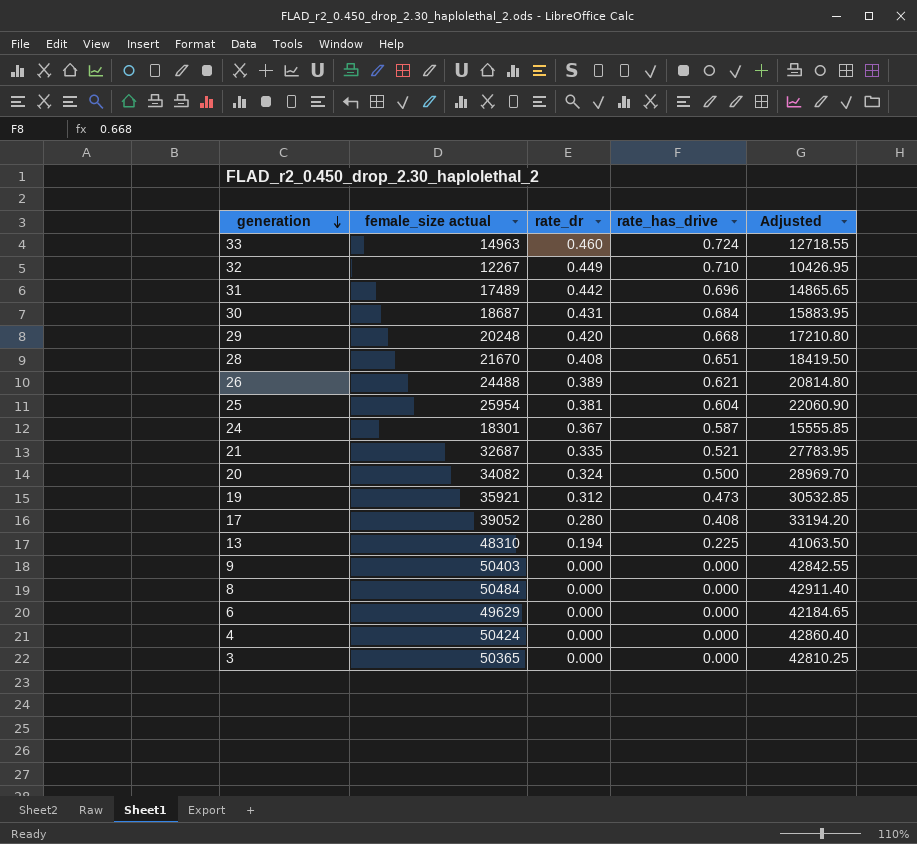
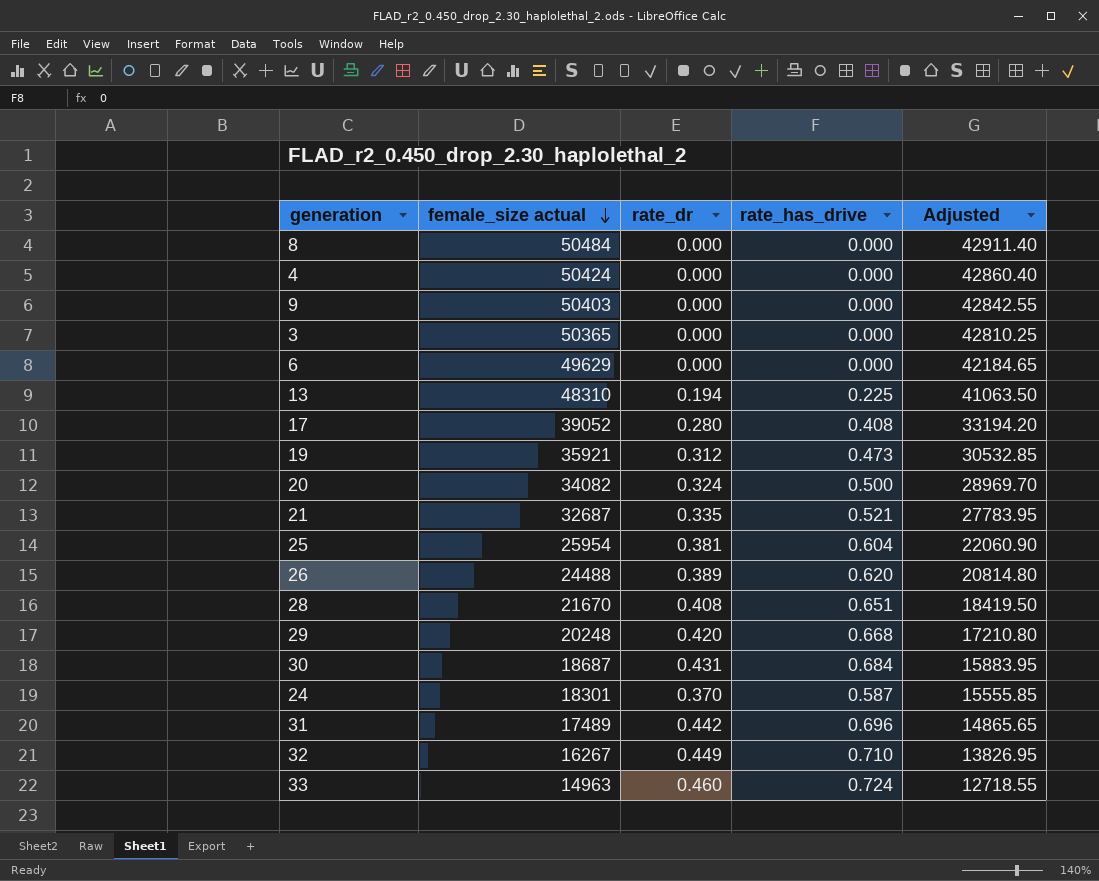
row order: generation descending -> female_size actual descending
26 | rate_has_drive: 0.621 -> 0.620
24 | rate_dr: 0.367 -> 0.370
32 | female_size actual: 12267 -> 16267
32 | Adjusted: 10426.95 -> 13826.95

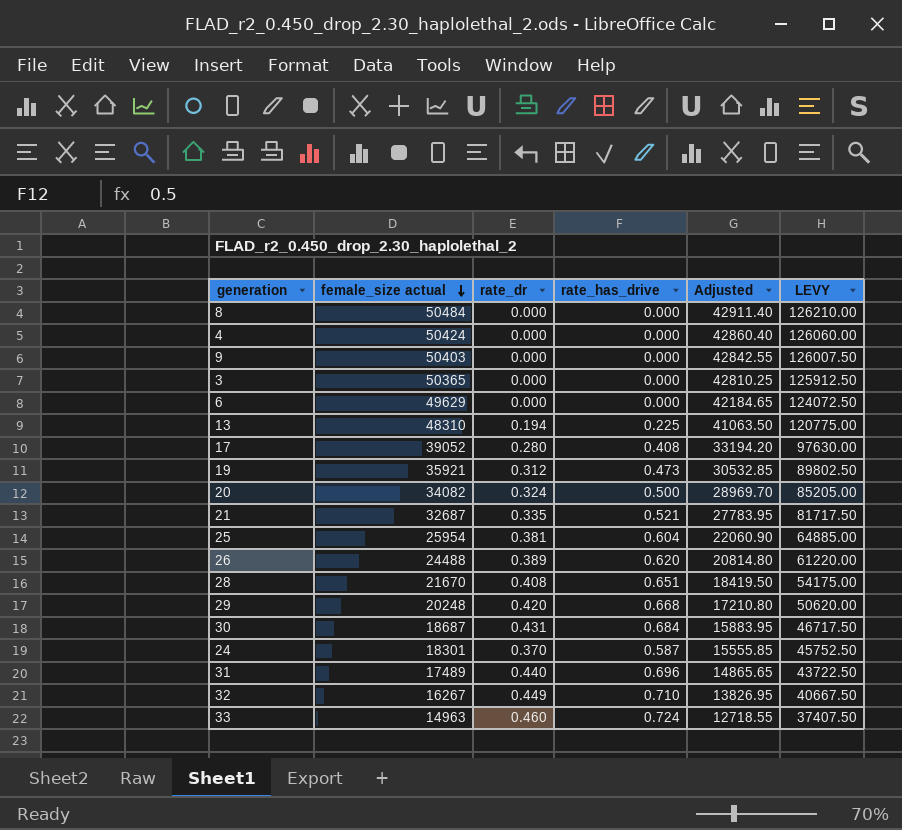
column LEVY | formula: none -> [female_size actual] * 2.5
31 | rate_dr: 0.442 -> 0.440

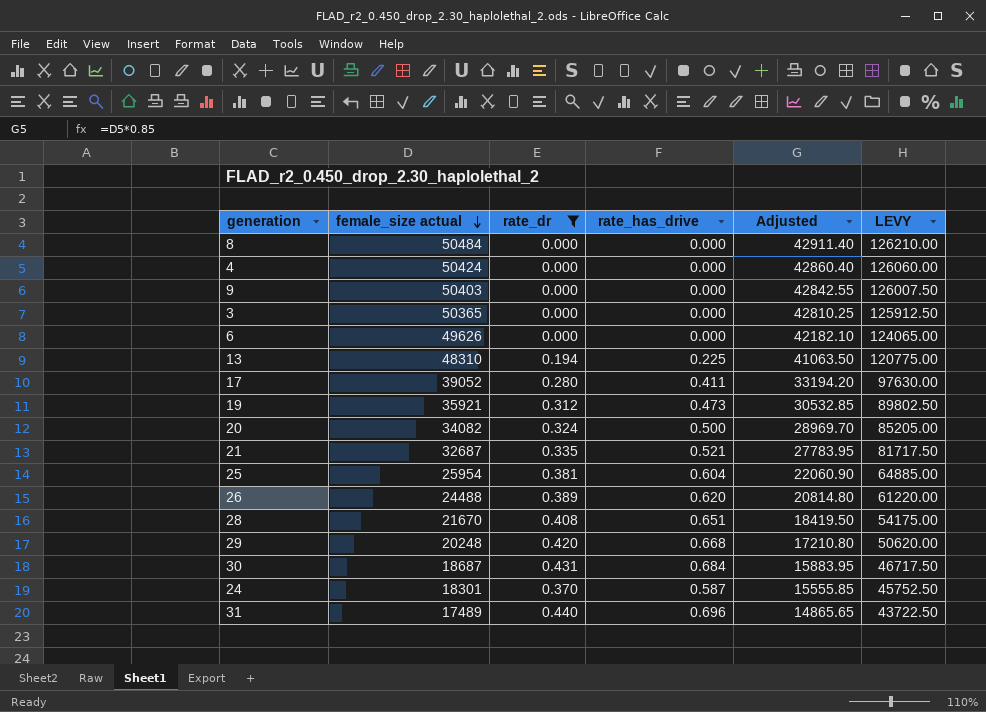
filter: none -> rate_dr <= 0.440
6 | female_size actual: 49629 -> 49626
6 | Adjusted: 42184.65 -> 42182.10
6 | LEVY: 124072.50 -> 124065.00
17 | rate_has_drive: 0.408 -> 0.411

